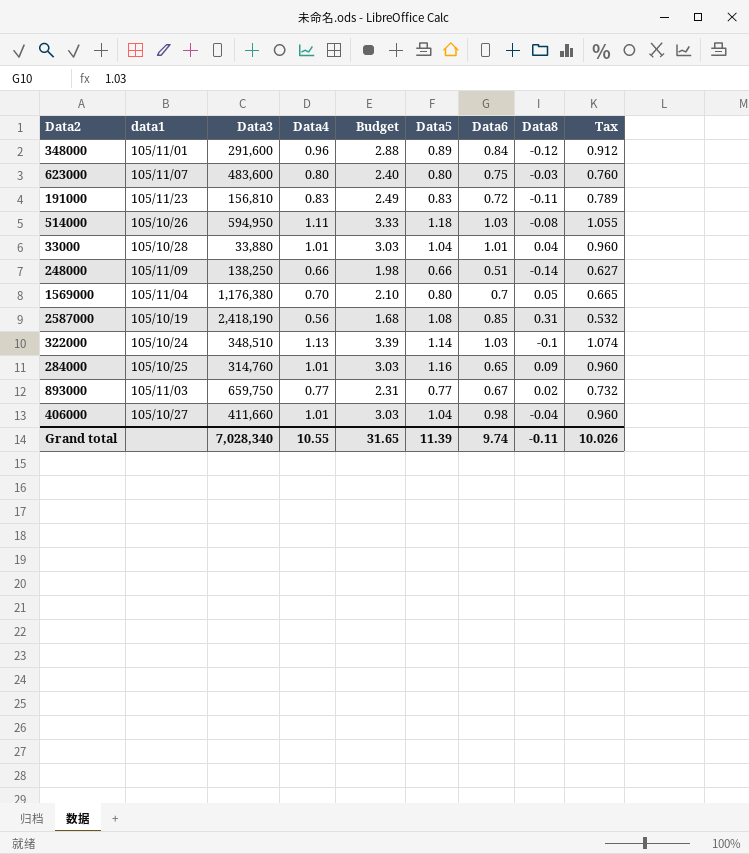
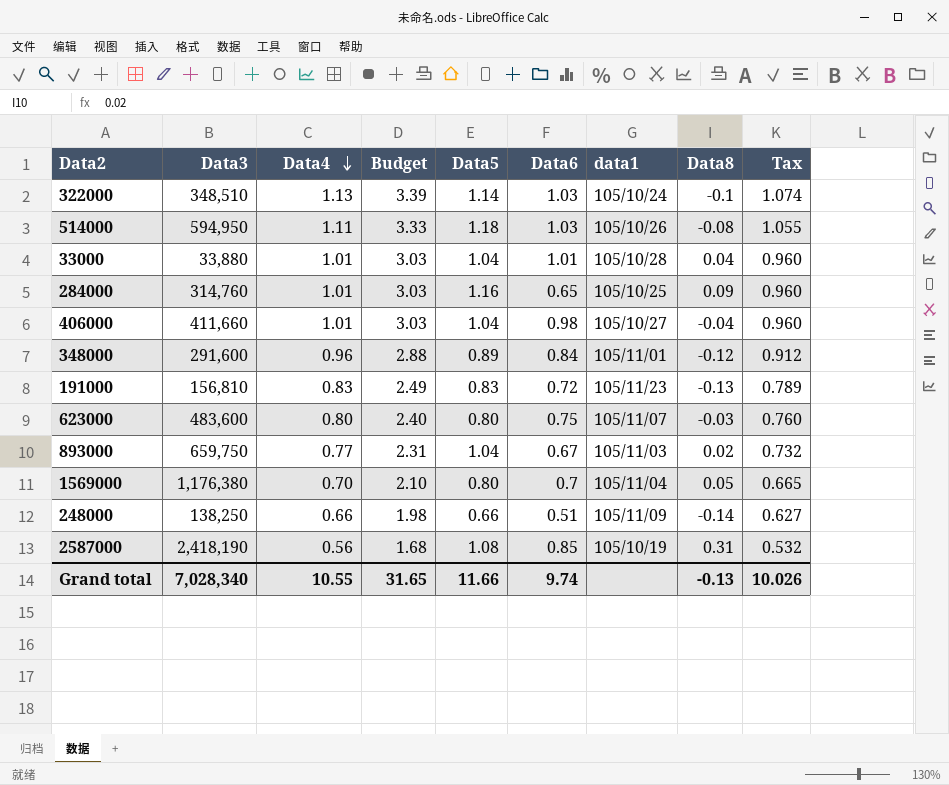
row order: none -> Data4 descending
column data1 | position: 2 -> 7
191000 | Data8: -0.11 -> -0.13
893000 | Data5: 0.77 -> 1.04
Grand total | Data5: 11.39 -> 11.66
Grand total | Data8: -0.11 -> -0.13

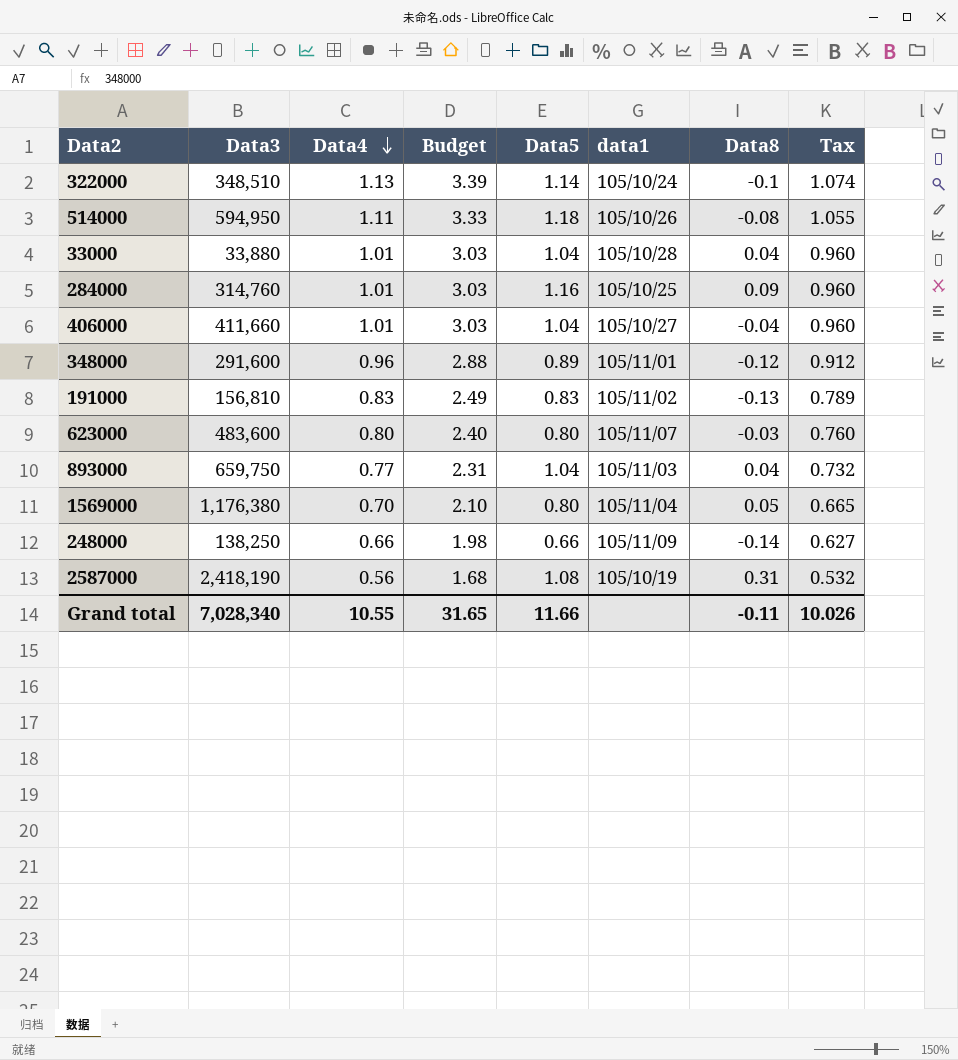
column Data6 | position: 6 -> none
191000 | data1: 105/11/23 -> 105/11/02
893000 | Data8: 0.02 -> 0.04
Grand total | Data8: -0.13 -> -0.11

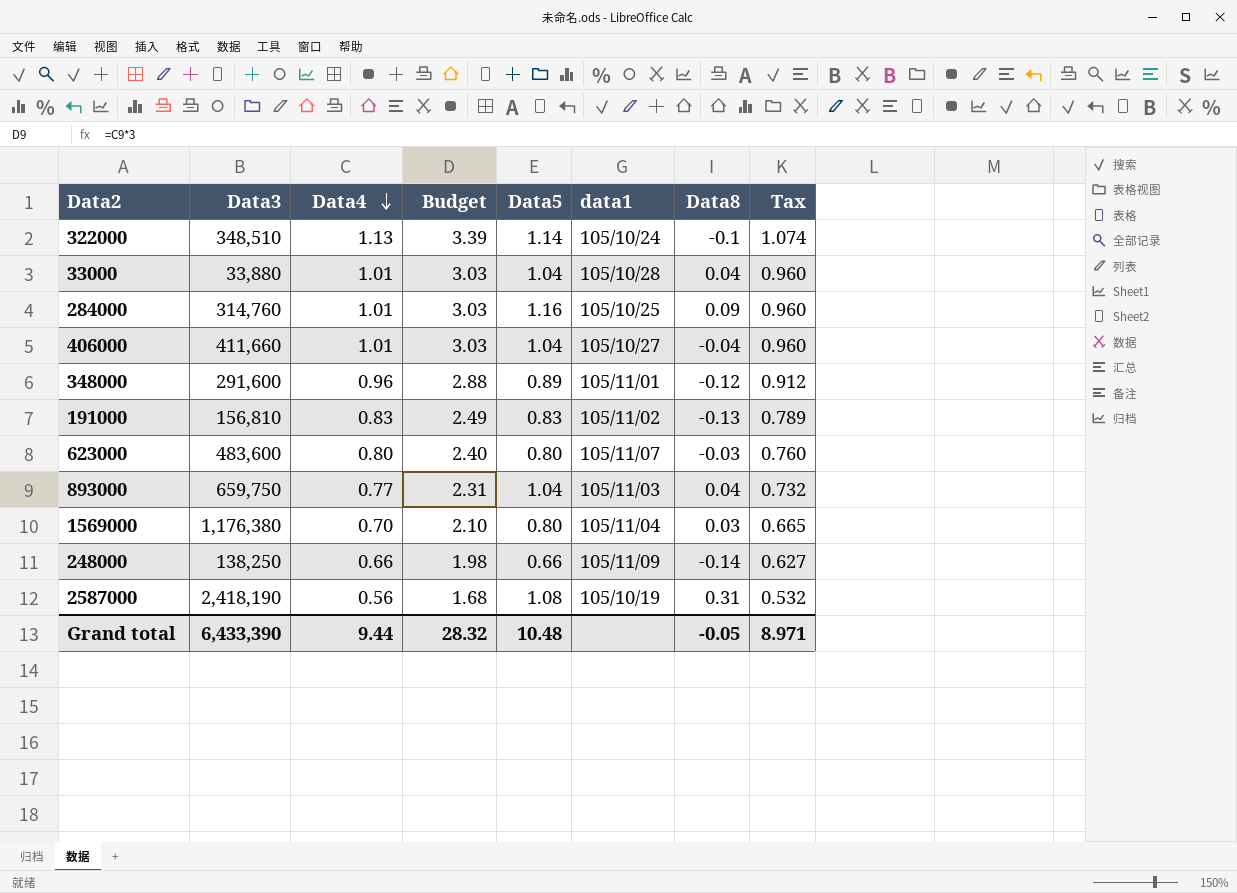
row 514000: 594,950 | 1.11 | 3.33 | 1.18 | 105/10/26 | -0.08 | 1.055 -> none
1569000 | Data8: 0.05 -> 0.03
Grand total | Data3: 7,028,340 -> 6,433,390
Grand total | Data4: 10.55 -> 9.44
Grand total | Budget: 31.65 -> 28.32
Grand total | Data5: 11.66 -> 10.48
Grand total | Data8: -0.11 -> -0.05
Grand total | Tax: 10.026 -> 8.971

